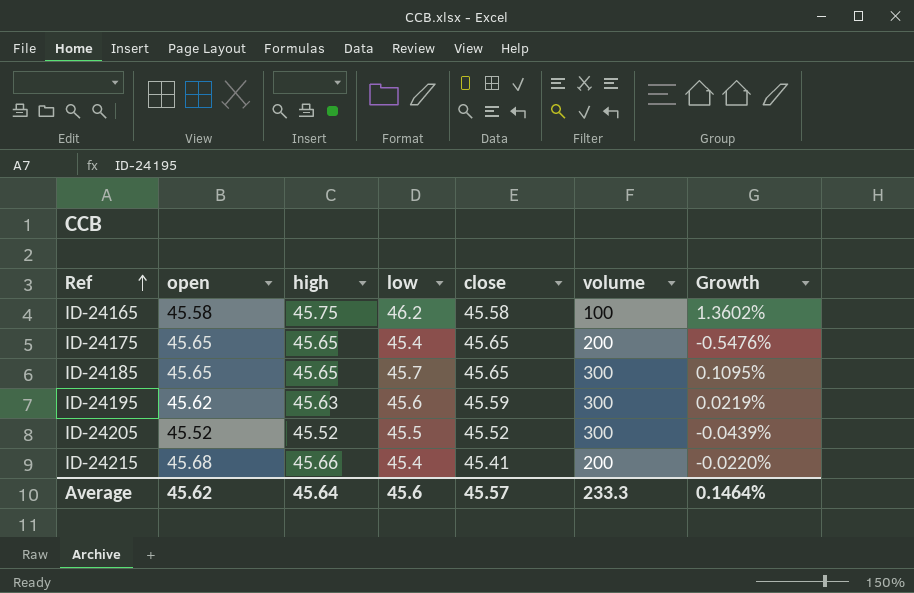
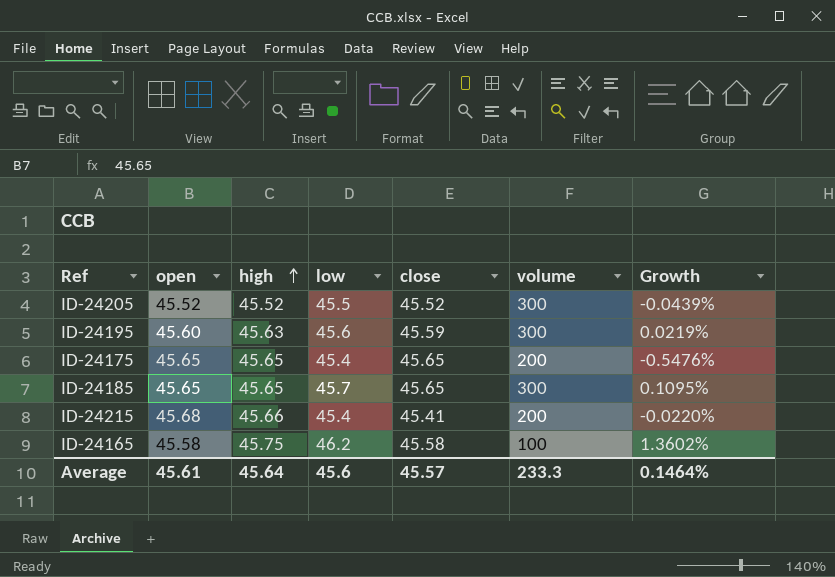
row order: Ref ascending -> high ascending
ID-24195 | open: 45.62 -> 45.60
Average | open: 45.62 -> 45.61

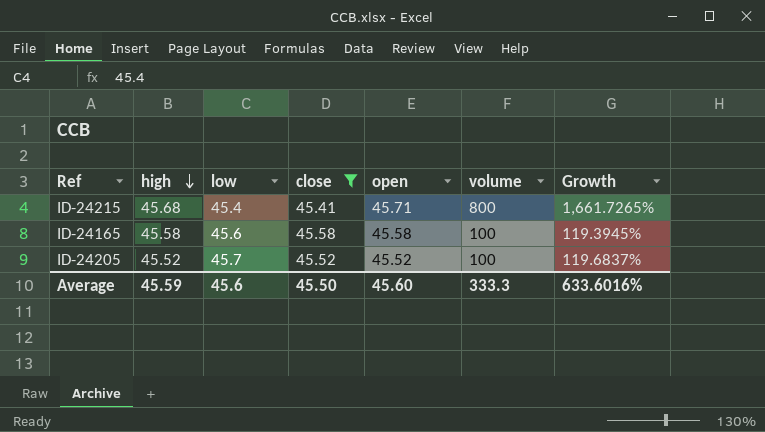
filter: none -> close <= 45.58
row order: high ascending -> high descending
column open | position: 2 -> 5
column Growth | formula: ([low] - [close]) / [close] -> ([volume] - [close]) / [close]
ID-24215 | high: 45.66 -> 45.68
ID-24215 | open: 45.68 -> 45.71
ID-24215 | volume: 200 -> 800
ID-24165 | high: 45.75 -> 45.58
ID-24165 | low: 46.2 -> 45.6
ID-24205 | low: 45.5 -> 45.7
ID-24205 | volume: 300 -> 100
Average | high: 45.64 -> 45.59
Average | close: 45.57 -> 45.50
Average | open: 45.61 -> 45.60
Average | volume: 233.3 -> 333.3
Average | Growth: 0.1464% -> 633.6016%

